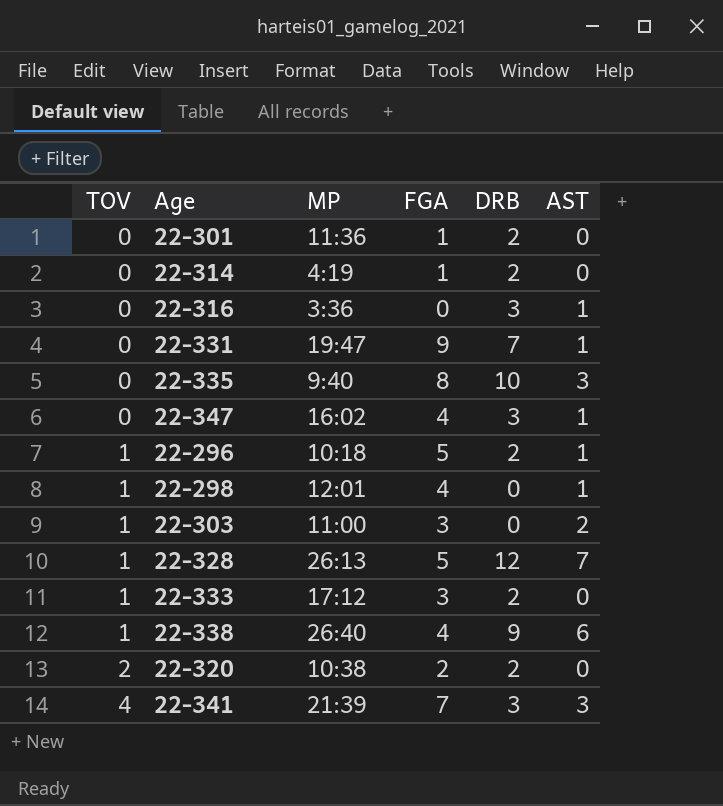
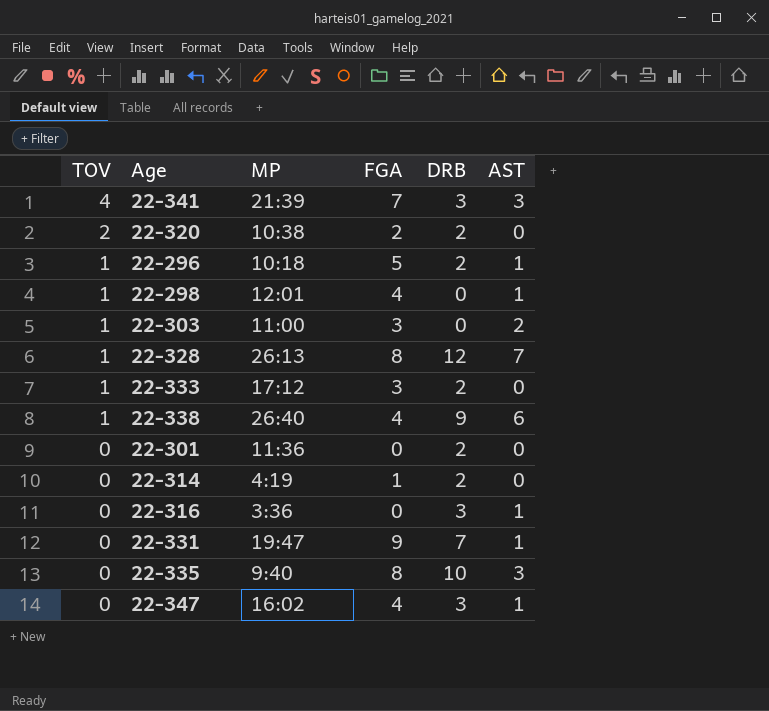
row order: TOV ascending -> TOV descending
22-328 | FGA: 5 -> 8
22-301 | FGA: 1 -> 0

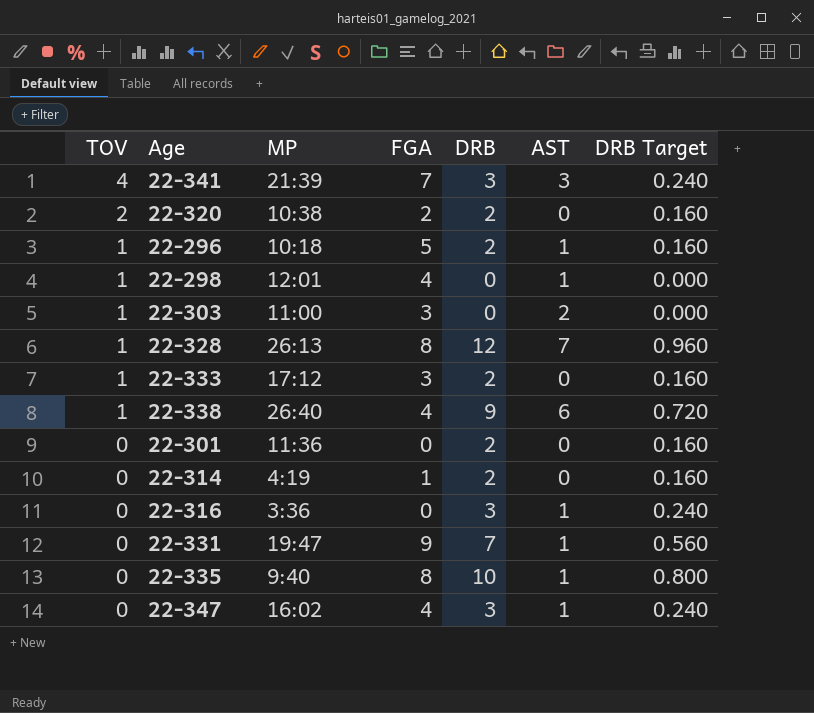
column DRB Target | formula: none -> [DRB] * 0.08
22-335 | AST: 3 -> 1

